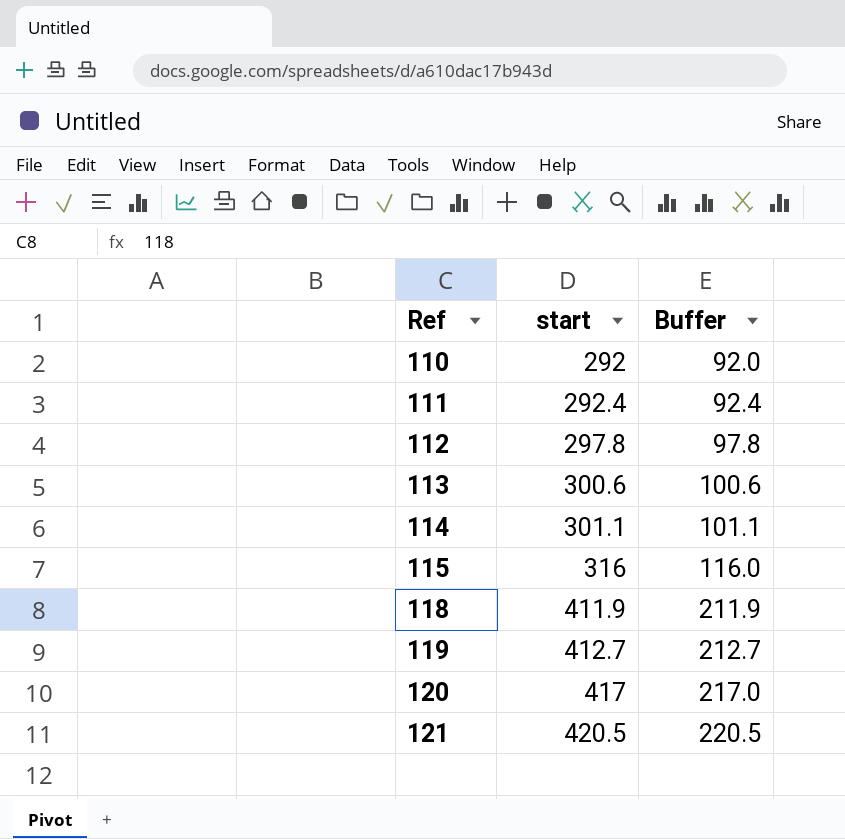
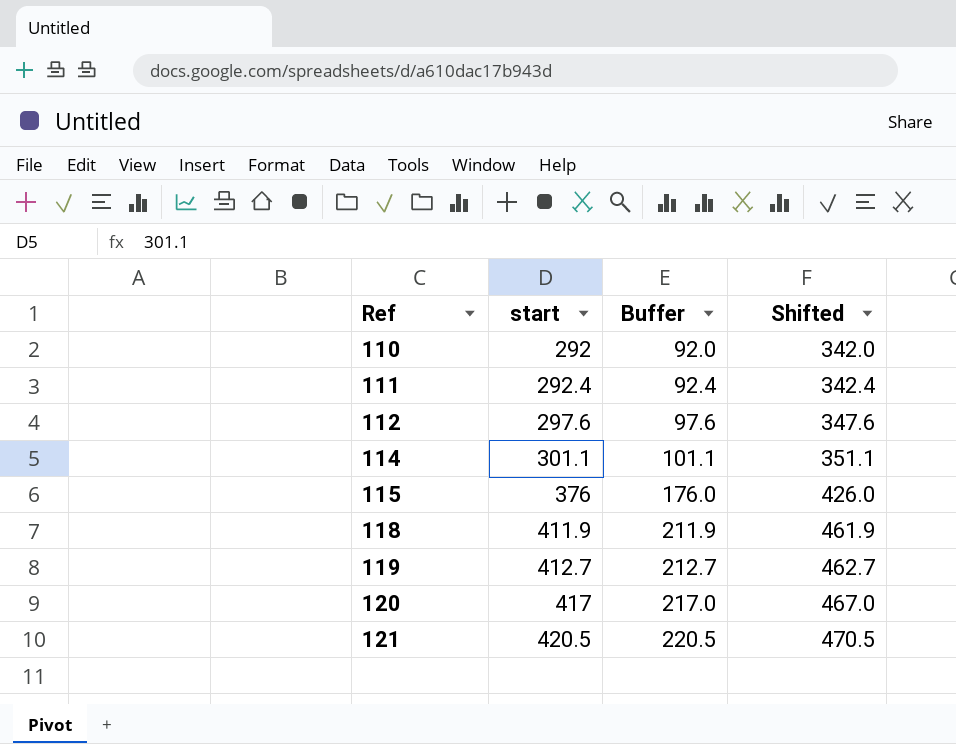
column Shifted | formula: none -> [start] + 50
row 113: 300.6 | 100.6 -> none
112 | start: 297.8 -> 297.6
112 | Buffer: 97.8 -> 97.6
115 | start: 316 -> 376
115 | Buffer: 116.0 -> 176.0

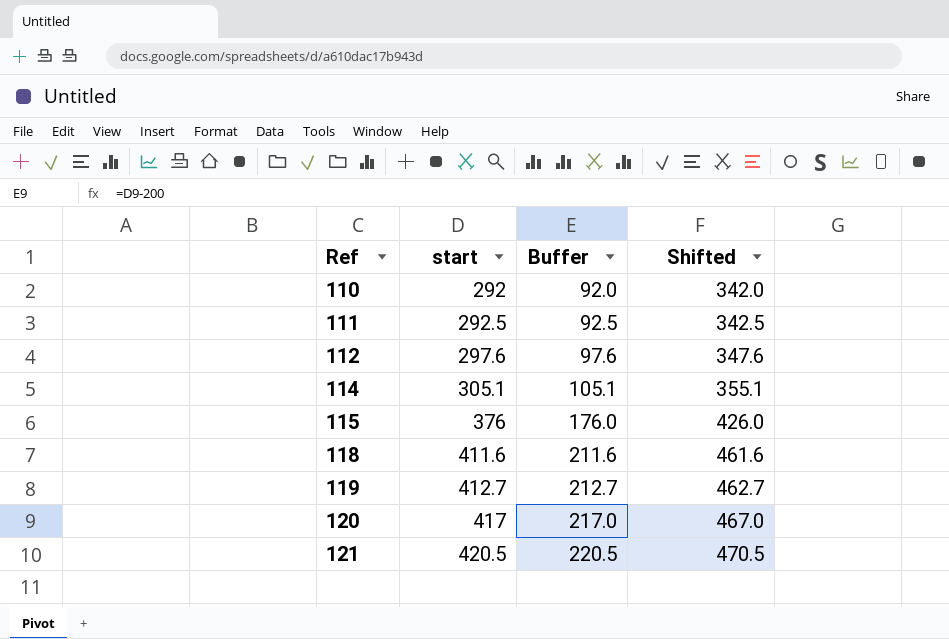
111 | start: 292.4 -> 292.5
111 | Buffer: 92.4 -> 92.5
111 | Shifted: 342.4 -> 342.5
114 | start: 301.1 -> 305.1
114 | Buffer: 101.1 -> 105.1
114 | Shifted: 351.1 -> 355.1
118 | start: 411.9 -> 411.6
118 | Buffer: 211.9 -> 211.6
118 | Shifted: 461.9 -> 461.6

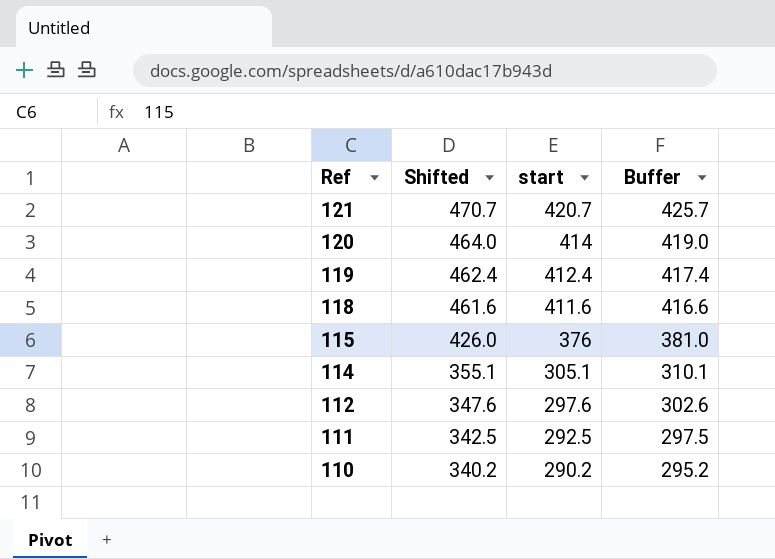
row order: Ref ascending -> Ref descending
column Shifted | position: 4 -> 2
column Buffer | formula: [start] - 200 -> [start] + 5
121 | Shifted: 470.5 -> 470.7
121 | start: 420.5 -> 420.7
120 | Shifted: 467.0 -> 464.0
120 | start: 417 -> 414
119 | Shifted: 462.7 -> 462.4
119 | start: 412.7 -> 412.4
110 | Shifted: 342.0 -> 340.2
110 | start: 292 -> 290.2

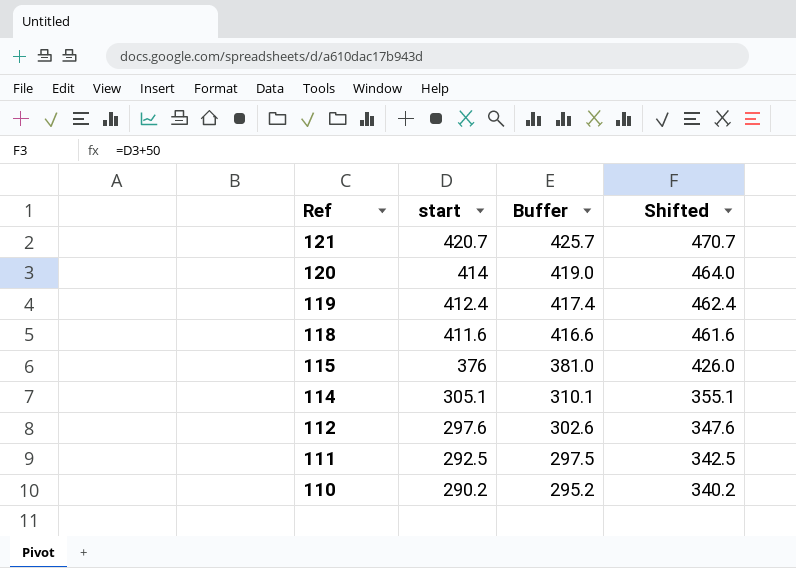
column Shifted | position: 2 -> 4

